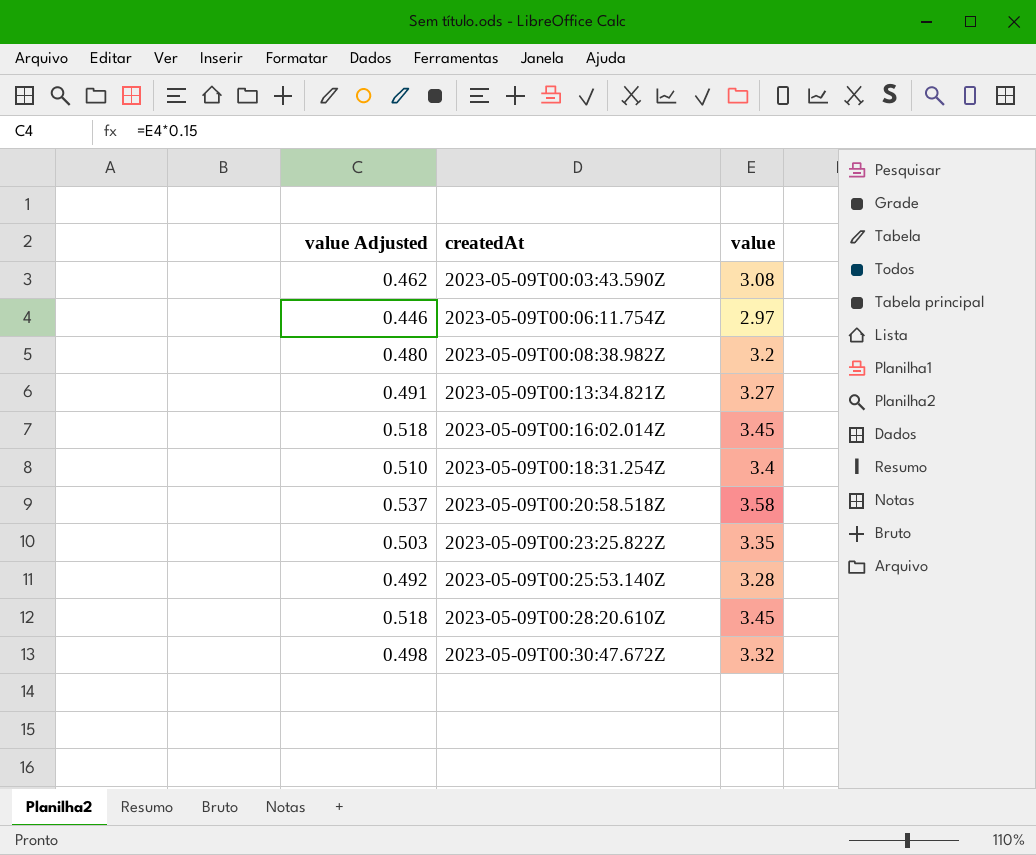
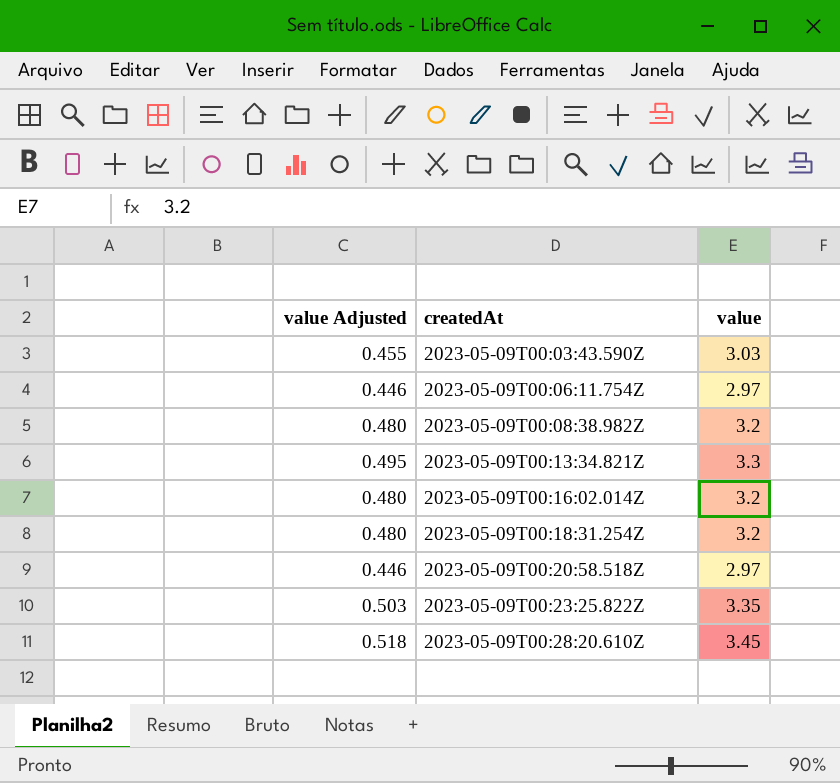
row 2023-05-09T00:25:53.140Z: 0.492 | 3.28 -> none
row 2023-05-09T00:30:47.672Z: 0.498 | 3.32 -> none
2023-05-09T00:03:43.590Z | value Adjusted: 0.462 -> 0.455
2023-05-09T00:03:43.590Z | value: 3.08 -> 3.03
2023-05-09T00:13:34.821Z | value Adjusted: 0.491 -> 0.495
2023-05-09T00:13:34.821Z | value: 3.27 -> 3.3
2023-05-09T00:16:02.014Z | value Adjusted: 0.518 -> 0.480
2023-05-09T00:16:02.014Z | value: 3.45 -> 3.2
2023-05-09T00:18:31.254Z | value Adjusted: 0.510 -> 0.480
2023-05-09T00:18:31.254Z | value: 3.4 -> 3.2
2023-05-09T00:20:58.518Z | value Adjusted: 0.537 -> 0.446
2023-05-09T00:20:58.518Z | value: 3.58 -> 2.97

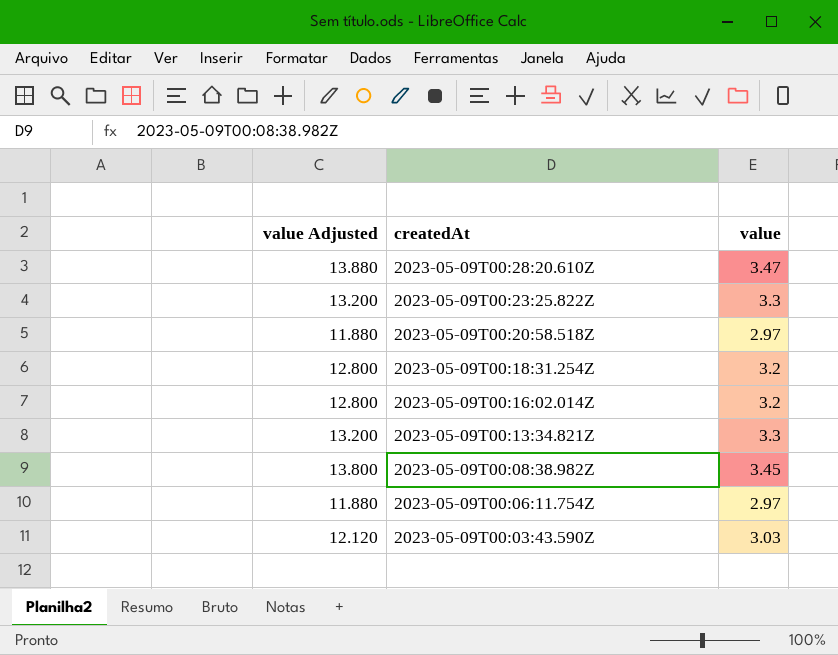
row order: createdAt ascending -> createdAt descending
column value Adjusted | formula: [value] * 0.15 -> [value] * 4
2023-05-09T00:28:20.610Z | value: 3.45 -> 3.47
2023-05-09T00:23:25.822Z | value: 3.35 -> 3.3
2023-05-09T00:08:38.982Z | value: 3.2 -> 3.45

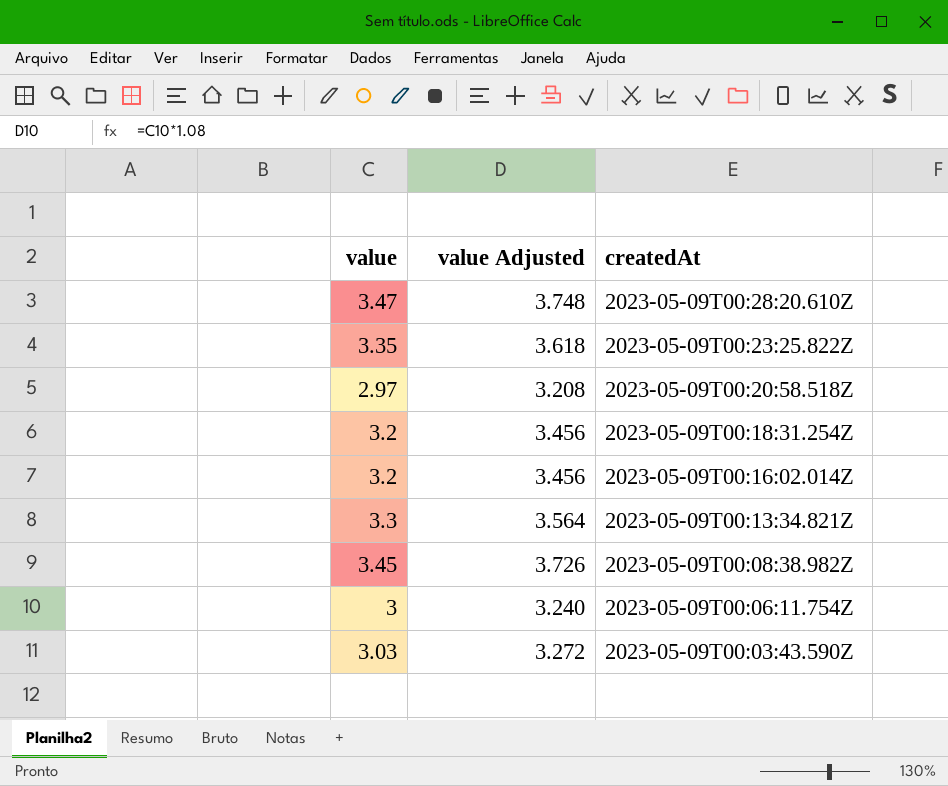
column value | position: 3 -> 1
column value Adjusted | formula: [value] * 4 -> [value] * 1.08
2023-05-09T00:23:25.822Z | value: 3.3 -> 3.35
2023-05-09T00:06:11.754Z | value: 2.97 -> 3

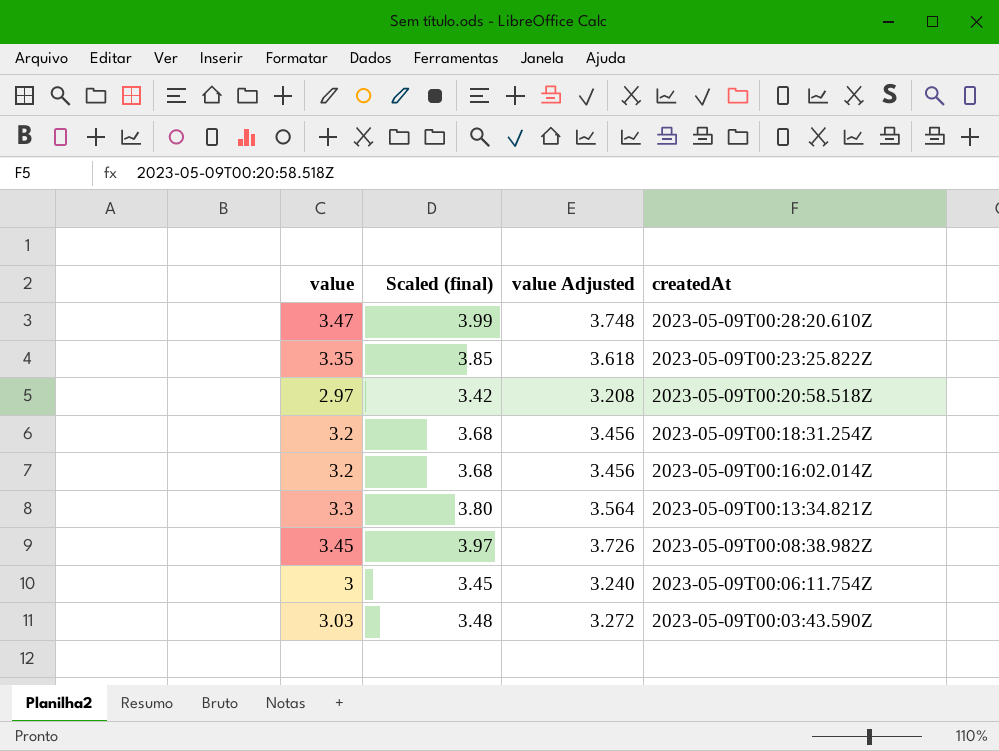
column Scaled (final) | formula: none -> [value] * 1.15

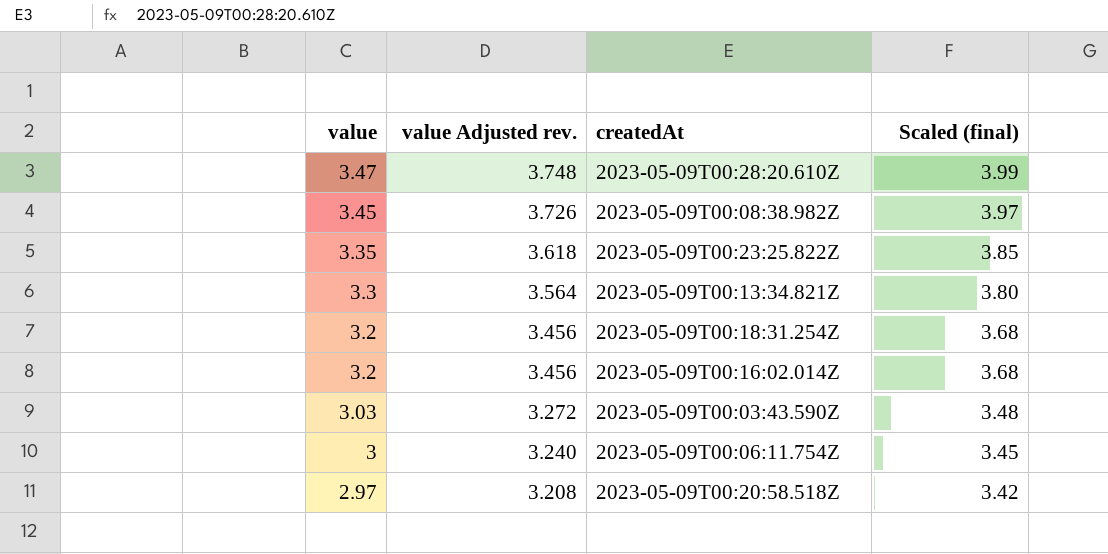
row order: createdAt descending -> value descending
column name: value Adjusted -> value Adjusted rev.
column Scaled (final) | position: 2 -> 4

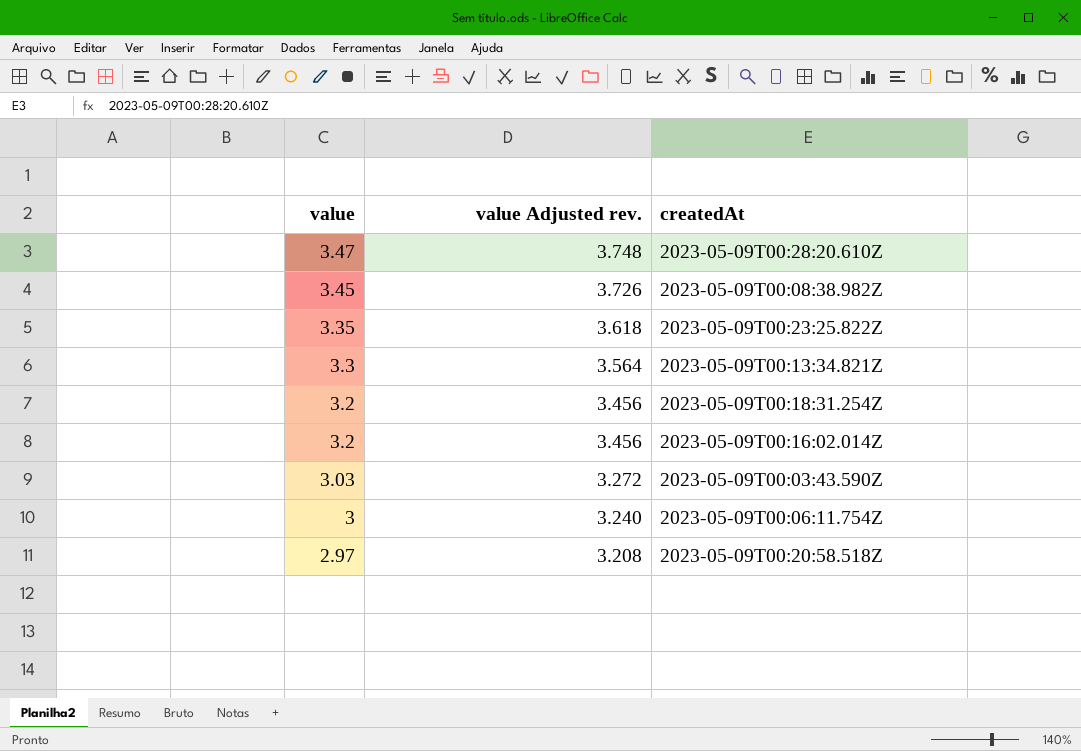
column Scaled (final) | formula: [value] * 1.15 -> none

